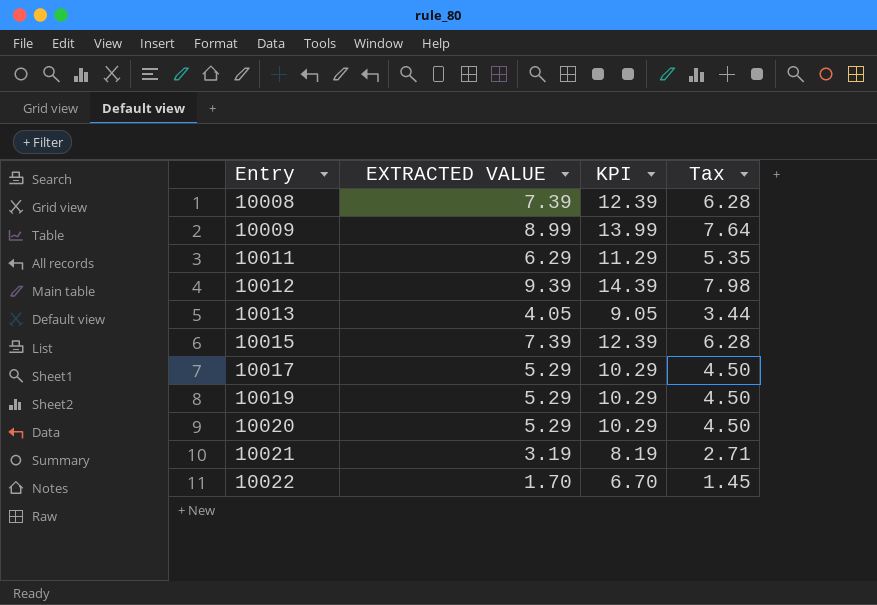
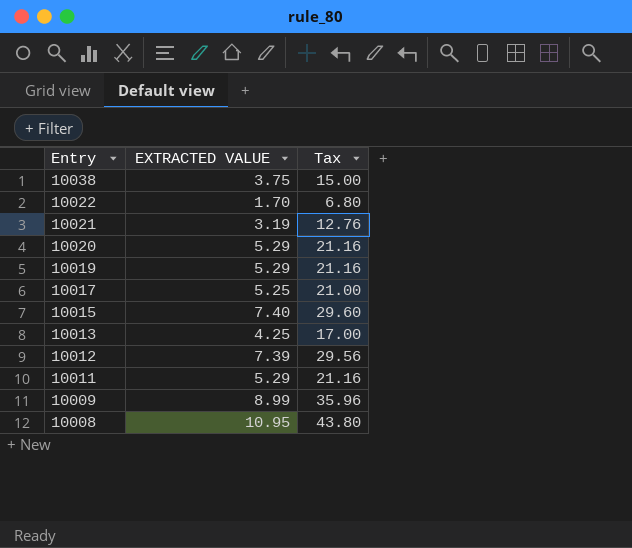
row order: Entry ascending -> Entry descending
column KPI | formula: [EXTRACTED VALUE] + 5 -> none
column Tax | formula: [EXTRACTED VALUE] * 0.85 -> [EXTRACTED VALUE] * 4
row 10038: none -> 3.75 | 15.00
10017 | EXTRACTED VALUE: 5.29 -> 5.25
10015 | EXTRACTED VALUE: 7.39 -> 7.40
10013 | EXTRACTED VALUE: 4.05 -> 4.25
10012 | EXTRACTED VALUE: 9.39 -> 7.39
10011 | EXTRACTED VALUE: 6.29 -> 5.29
10008 | EXTRACTED VALUE: 7.39 -> 10.95

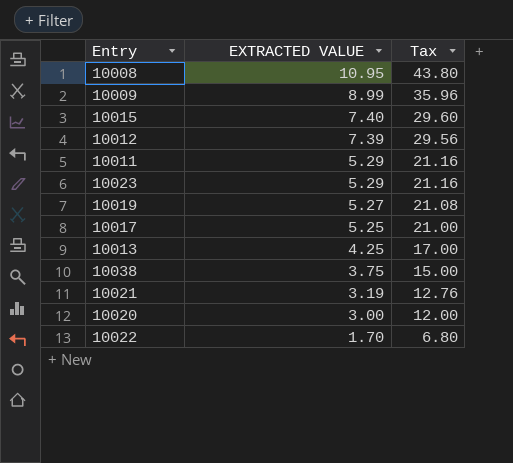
row order: Entry descending -> EXTRACTED VALUE descending
row 10023: none -> 5.29 | 21.16
10019 | EXTRACTED VALUE: 5.29 -> 5.27
10019 | Tax: 21.16 -> 21.08
10020 | EXTRACTED VALUE: 5.29 -> 3.00
10020 | Tax: 21.16 -> 12.00

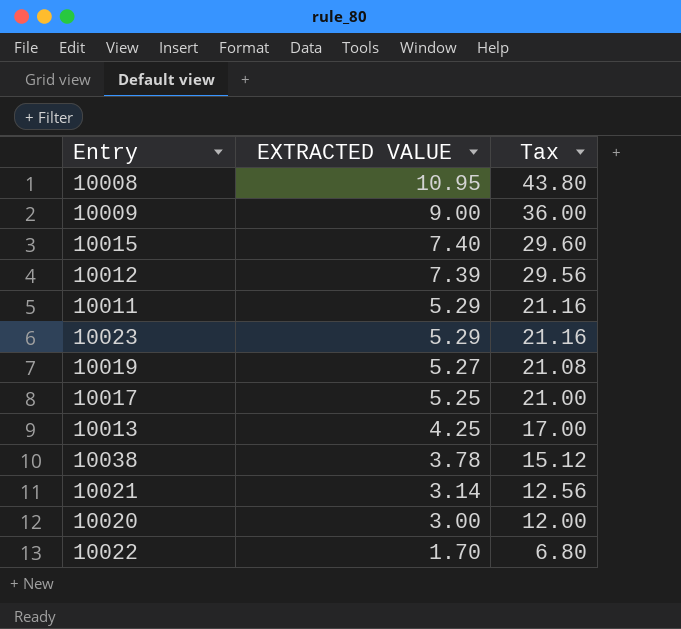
10009 | EXTRACTED VALUE: 8.99 -> 9.00
10009 | Tax: 35.96 -> 36.00
10038 | EXTRACTED VALUE: 3.75 -> 3.78
10038 | Tax: 15.00 -> 15.12
10021 | EXTRACTED VALUE: 3.19 -> 3.14
10021 | Tax: 12.76 -> 12.56

